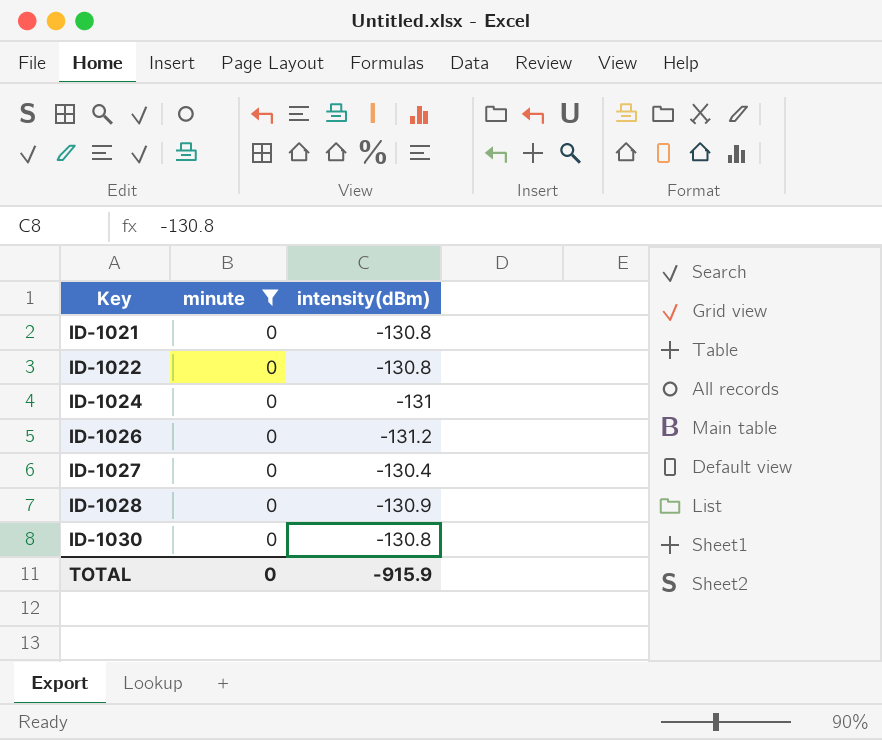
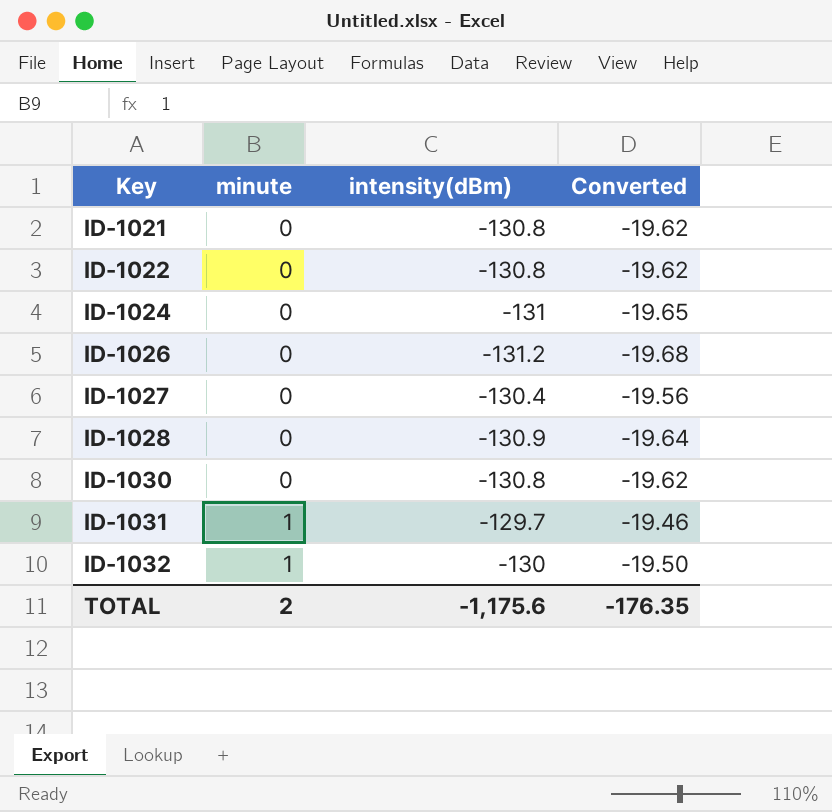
filter: minute = 0 -> none
column Converted | formula: none -> [intensity(dBm)] * 0.15
TOTAL | minute: 0 -> 2
TOTAL | intensity(dBm): -915.9 -> -1,175.6

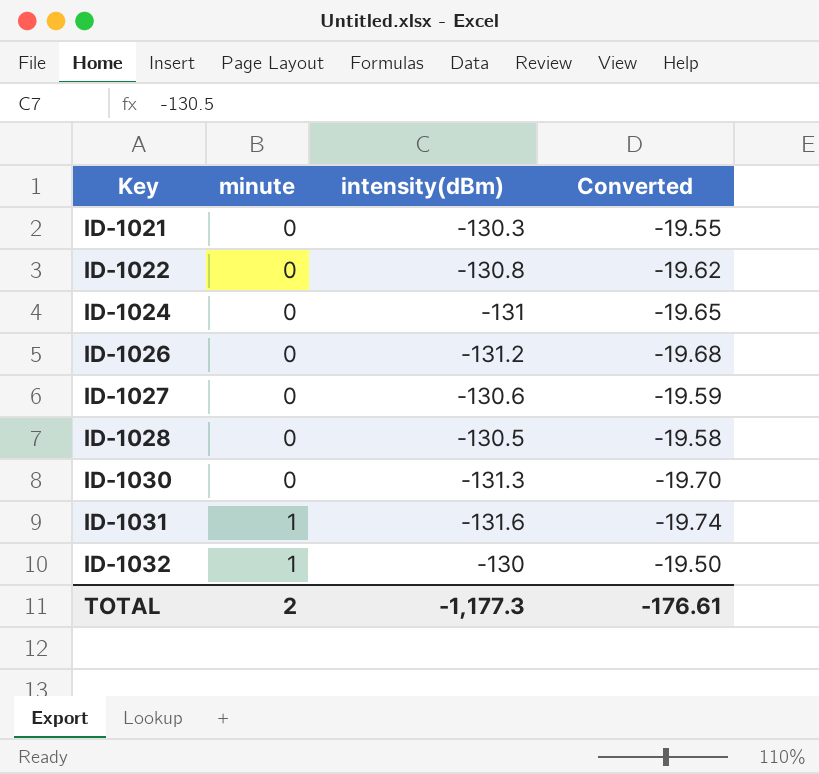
ID-1021 | intensity(dBm): -130.8 -> -130.3
ID-1021 | Converted: -19.62 -> -19.55
ID-1027 | intensity(dBm): -130.4 -> -130.6
ID-1027 | Converted: -19.56 -> -19.59
ID-1028 | intensity(dBm): -130.9 -> -130.5
ID-1028 | Converted: -19.64 -> -19.58
ID-1030 | intensity(dBm): -130.8 -> -131.3
ID-1030 | Converted: -19.62 -> -19.70
ID-1031 | intensity(dBm): -129.7 -> -131.6
ID-1031 | Converted: -19.46 -> -19.74
TOTAL | intensity(dBm): -1,175.6 -> -1,177.3
TOTAL | Converted: -176.35 -> -176.61

